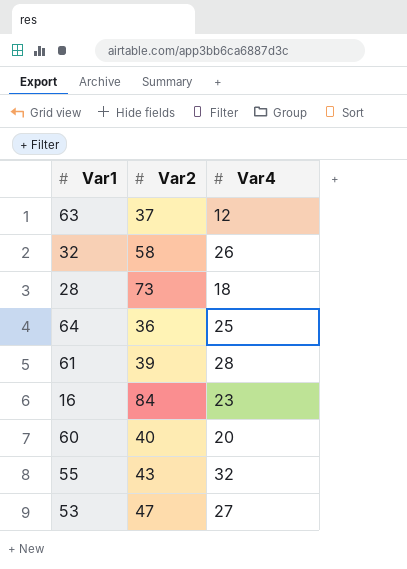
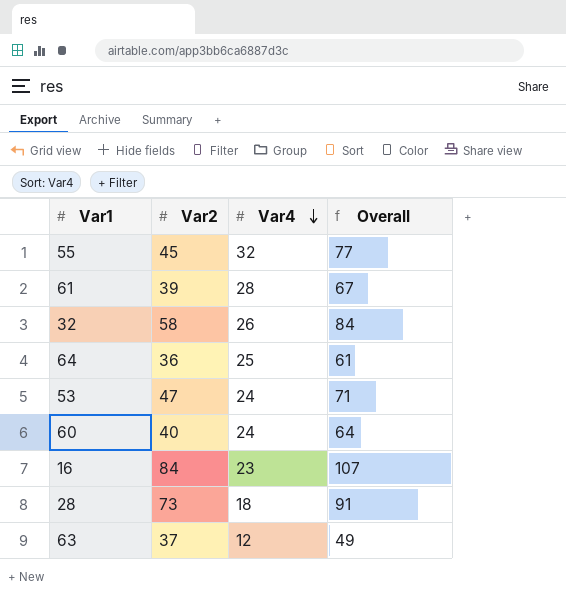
row order: none -> Var4 descending
column Overall | formula: none -> [Var2] + [Var4]
55 | Var2: 43 -> 45
53 | Var4: 27 -> 24
60 | Var4: 20 -> 24

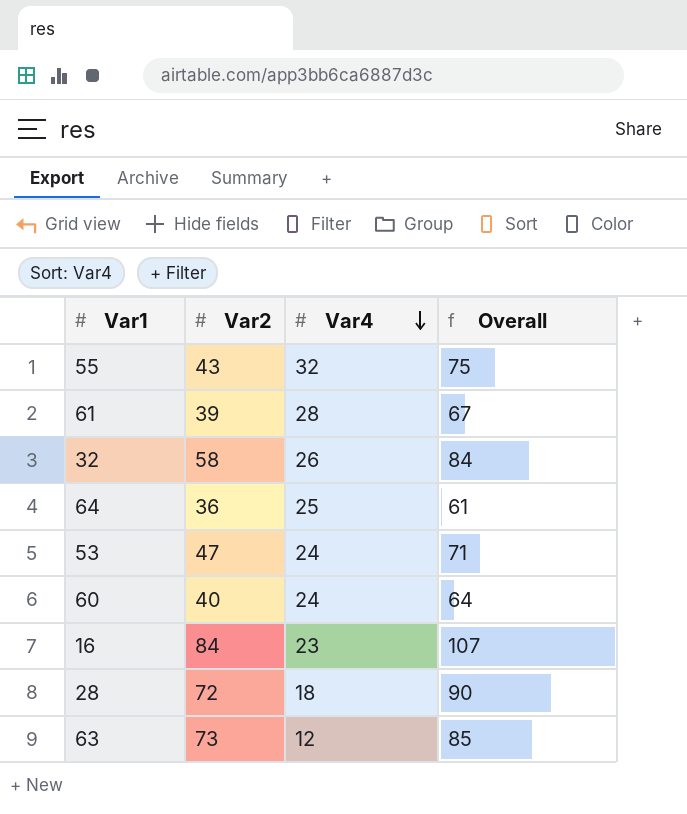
55 | Var2: 45 -> 43
55 | Overall: 77 -> 75
28 | Var2: 73 -> 72
28 | Overall: 91 -> 90
63 | Var2: 37 -> 73
63 | Overall: 49 -> 85

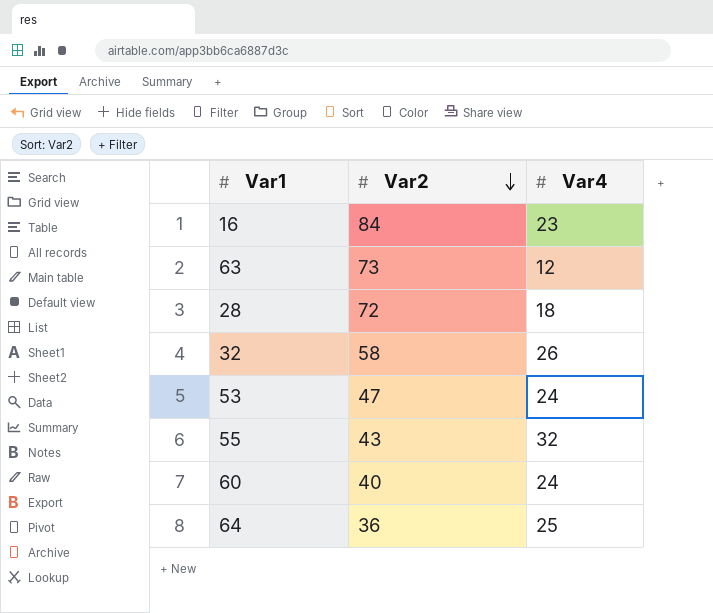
row order: Var4 descending -> Var2 descending
column Overall | formula: [Var2] + [Var4] -> none
row 61: 39 | 28 | 67 -> none

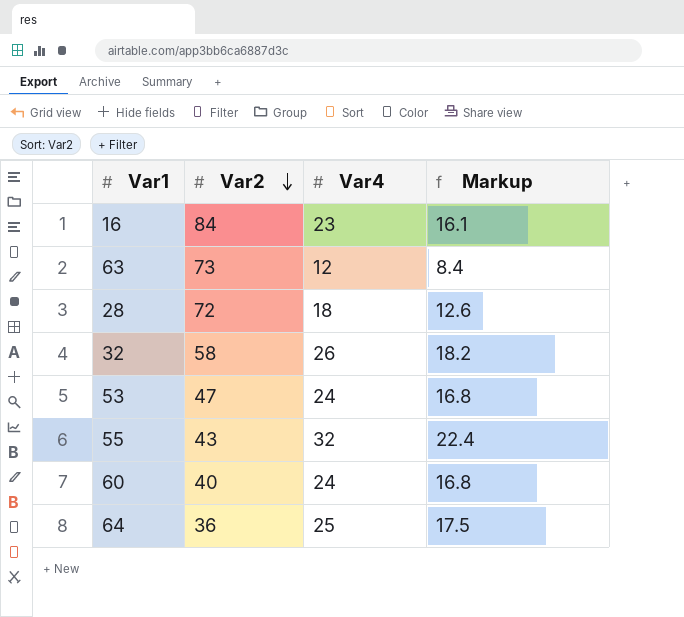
column Markup | formula: none -> [Var4] * 0.7

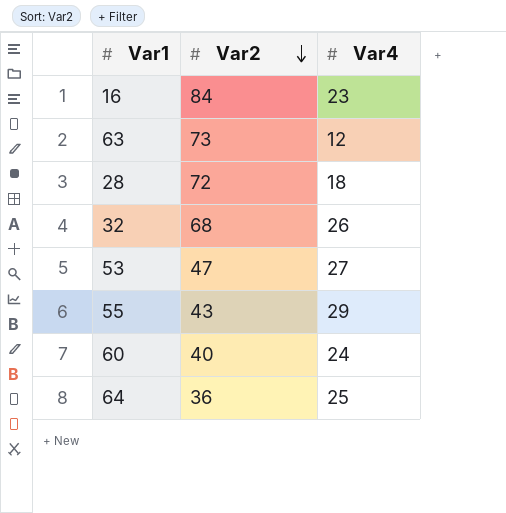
column Markup | formula: [Var4] * 0.7 -> none
32 | Var2: 58 -> 68
53 | Var4: 24 -> 27
55 | Var4: 32 -> 29

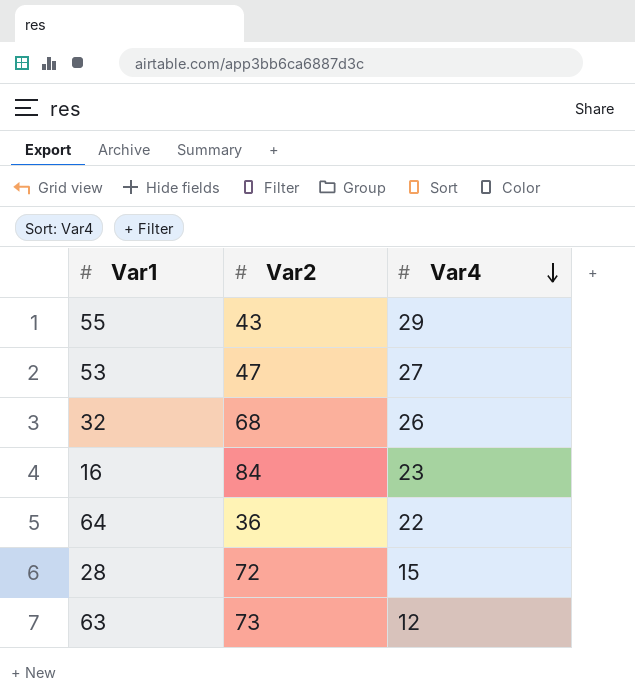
row order: Var2 descending -> Var4 descending
row 60: 40 | 24 -> none
64 | Var4: 25 -> 22
28 | Var4: 18 -> 15

